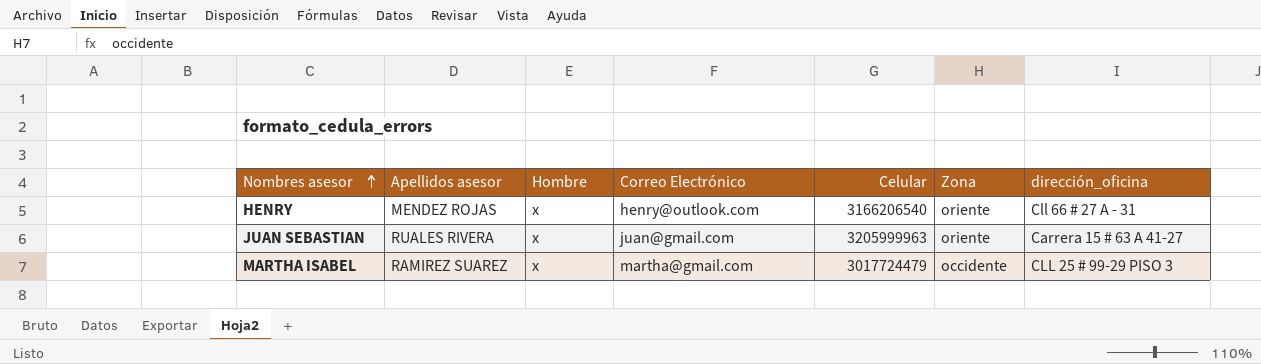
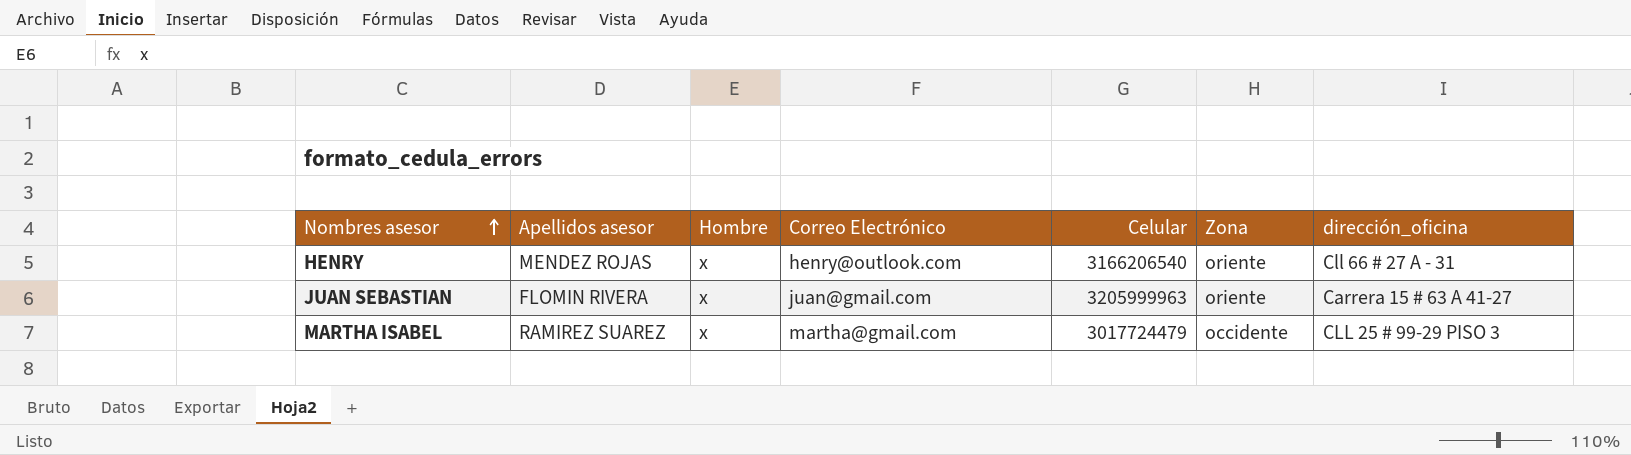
JUAN SEBASTIAN | Apellidos asesor: RUALES RIVERA -> FLOMIN RIVERA

